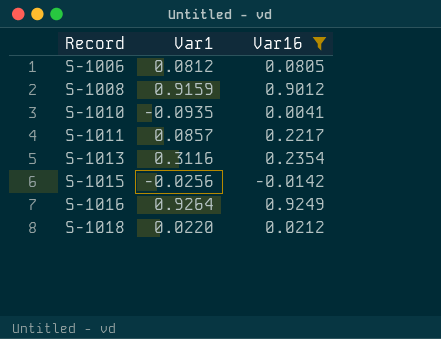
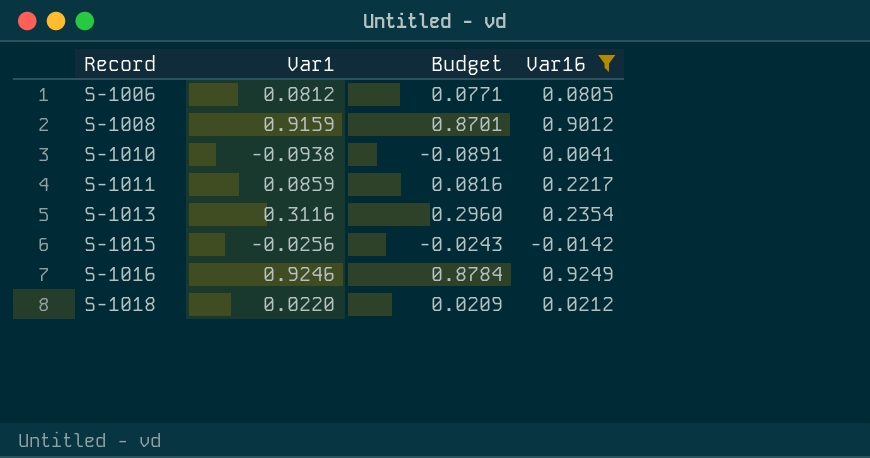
column Budget | formula: none -> [Var1] * 0.95
S-1010 | Var1: -0.0935 -> -0.0938
S-1011 | Var1: 0.0857 -> 0.0859
S-1016 | Var1: 0.9264 -> 0.9246

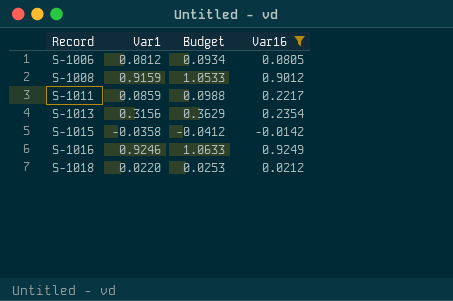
column Budget | formula: [Var1] * 0.95 -> [Var1] * 1.15
row S-1010: -0.0938 | -0.0891 | 0.0041 -> none
S-1013 | Var1: 0.3116 -> 0.3156
S-1015 | Var1: -0.0256 -> -0.0358

